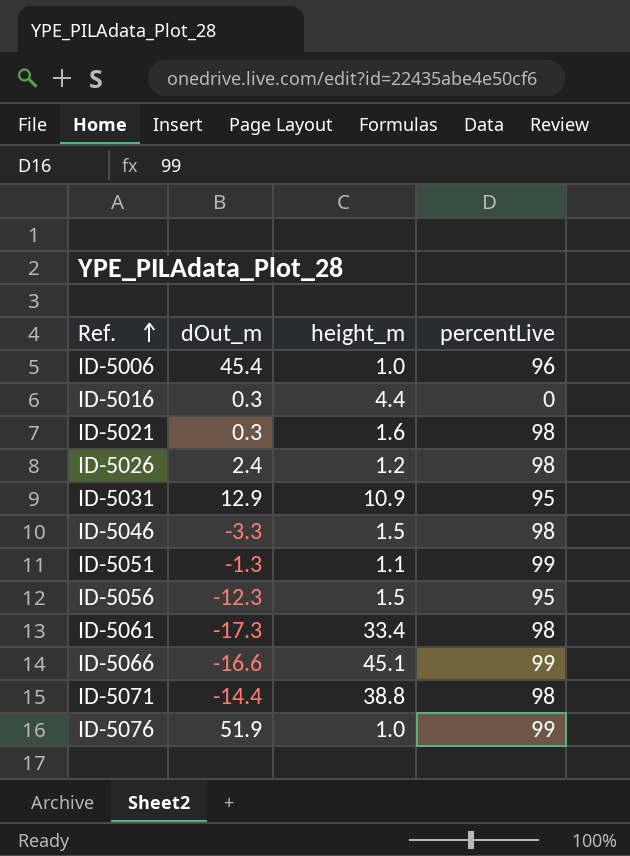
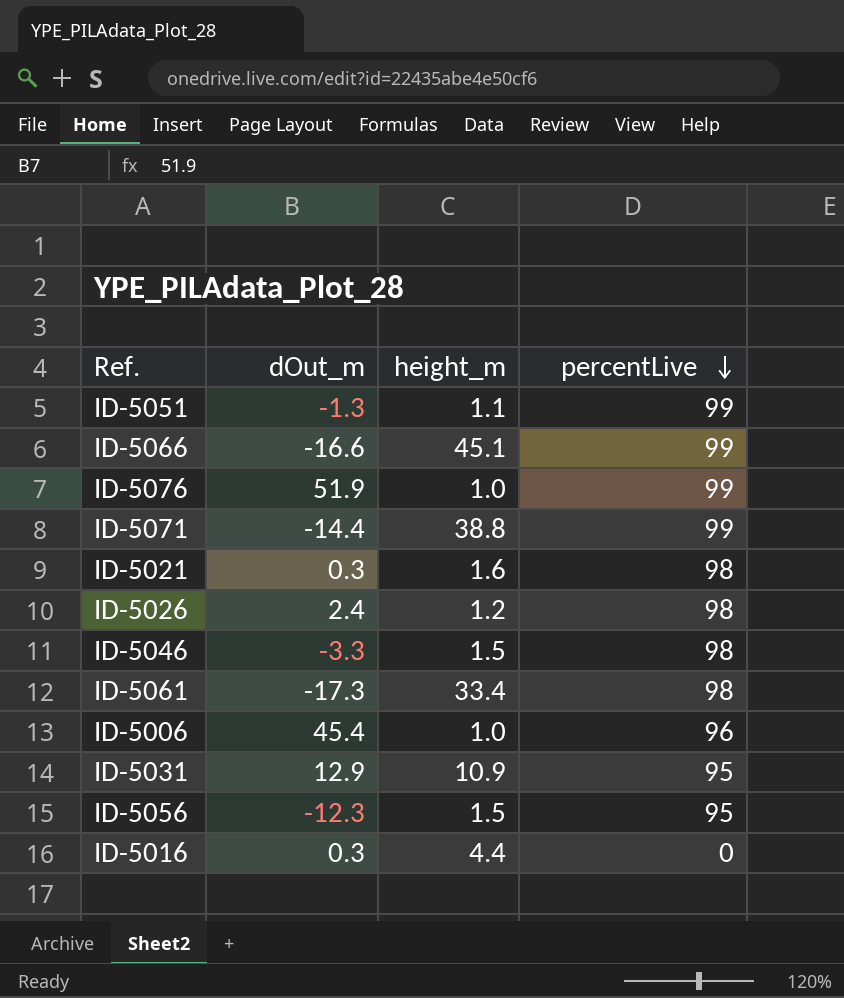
row order: Ref. ascending -> percentLive descending
ID-5071 | percentLive: 98 -> 99

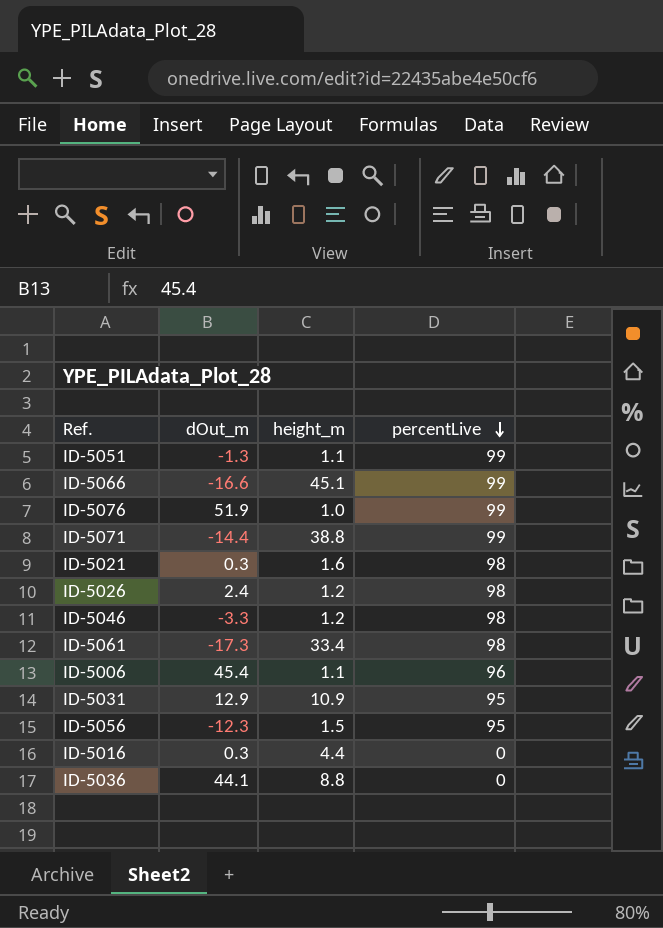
ID-5046 | height_m: 1.5 -> 1.2
ID-5006 | height_m: 1.0 -> 1.1
row ID-5036: none -> 44.1 | 8.8 | 0

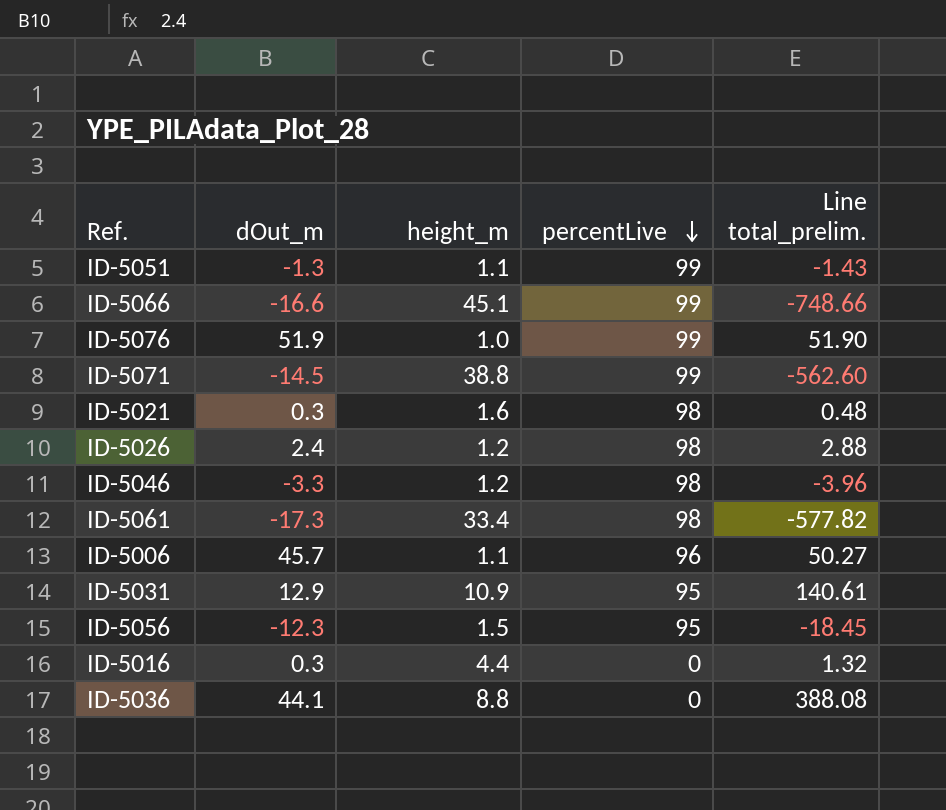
column Line total_prelim. | formula: none -> [dOut_m] * [height_m]
ID-5071 | dOut_m: -14.4 -> -14.5
ID-5006 | dOut_m: 45.4 -> 45.7

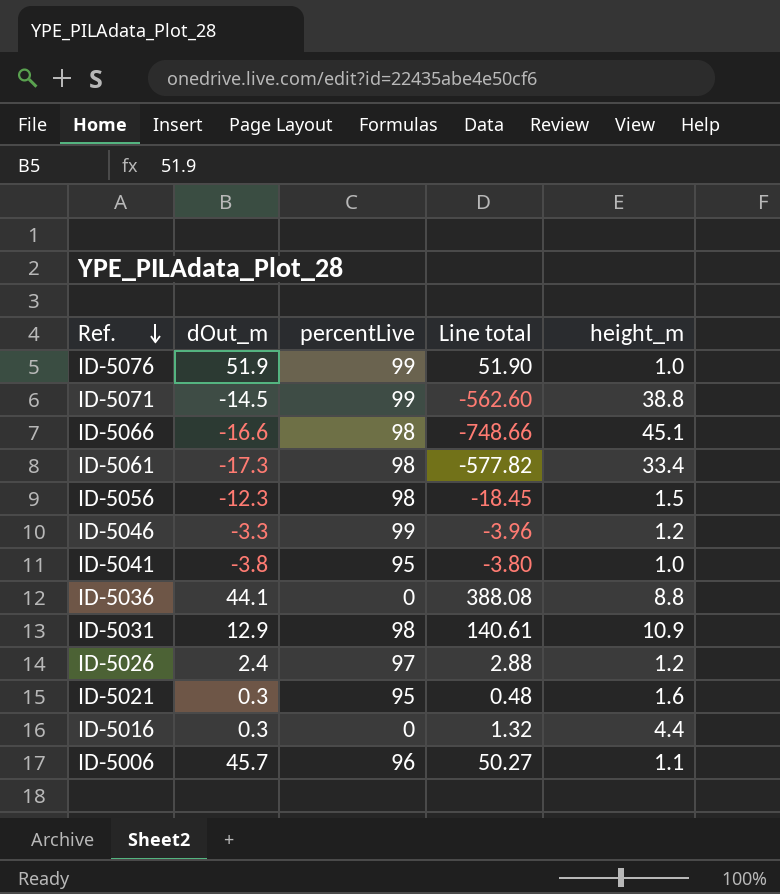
row order: percentLive descending -> Ref. descending
column name: Line total_prelim. -> Line total
column height_m | position: 3 -> 5
row ID-5051: -1.3 | 1.1 | 99 | -1.43 -> none
ID-5066 | percentLive: 99 -> 98
ID-5056 | percentLive: 95 -> 98
ID-5046 | percentLive: 98 -> 99
row ID-5041: none -> -3.8 | 95 | -3.80 | 1.0
ID-5031 | percentLive: 95 -> 98
ID-5026 | percentLive: 98 -> 97
ID-5021 | percentLive: 98 -> 95

